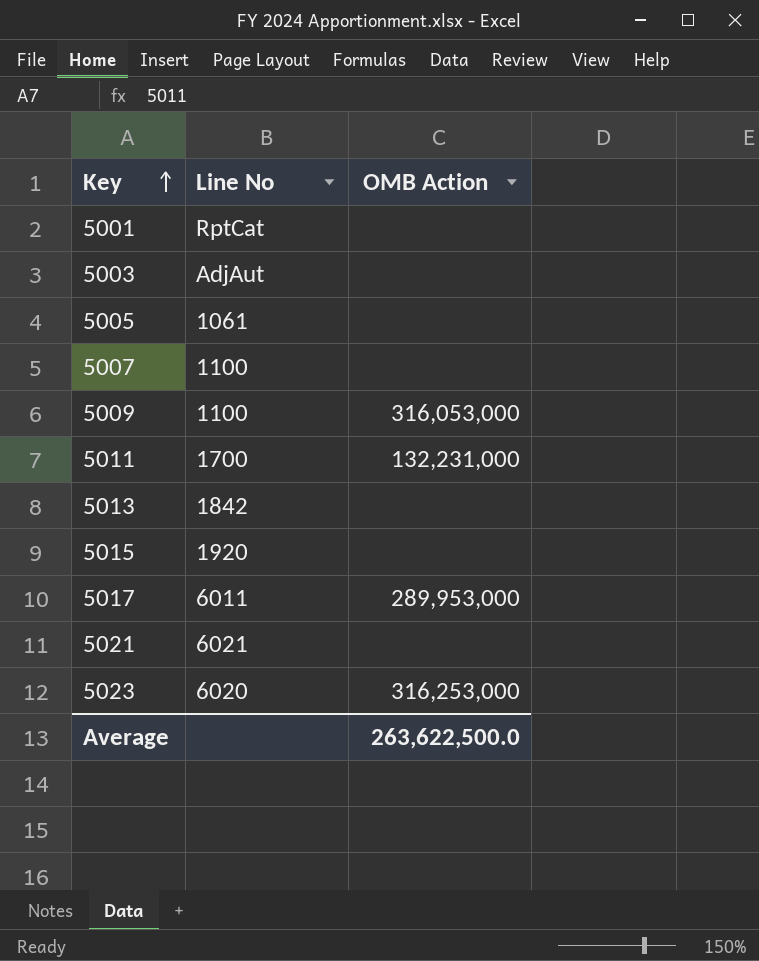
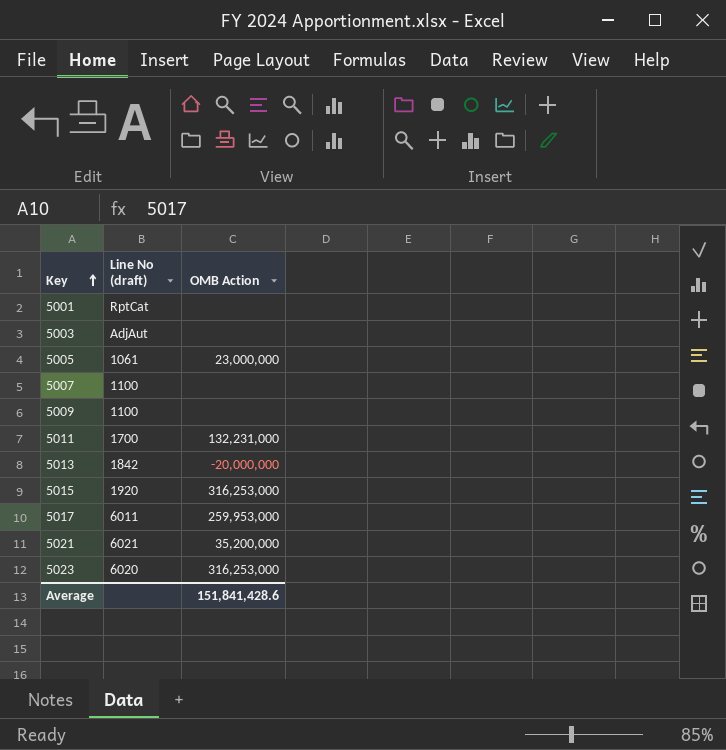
column name: Line No -> Line No (draft)
5005 | OMB Action: none -> 23,000,000
5009 | OMB Action: 316,053,000 -> none
5013 | OMB Action: none -> -20,000,000
5015 | OMB Action: none -> 316,253,000
5017 | OMB Action: 289,953,000 -> 259,953,000
5021 | OMB Action: none -> 35,200,000
Average | OMB Action: 263,622,500.0 -> 151,841,428.6

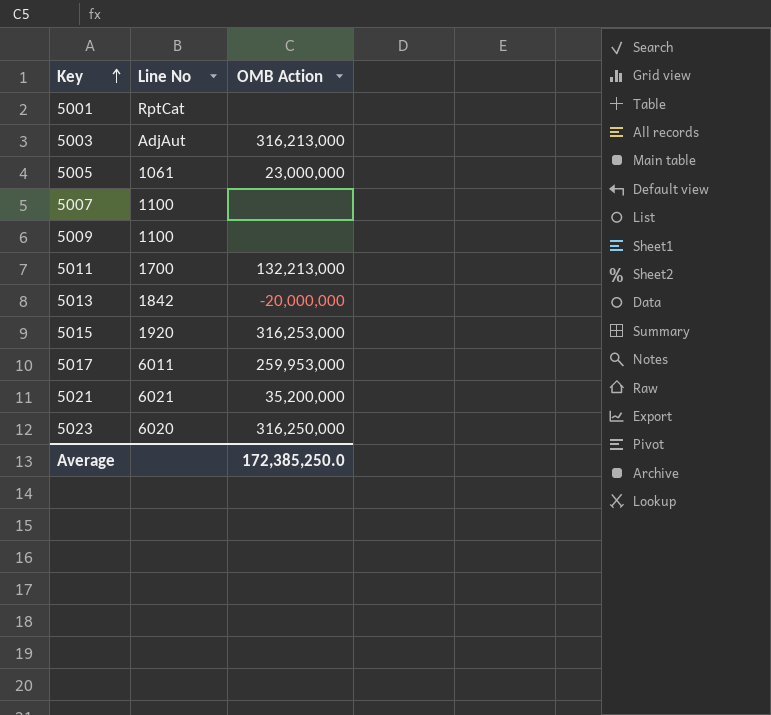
column name: Line No (draft) -> Line No
5003 | OMB Action: none -> 316,213,000
5011 | OMB Action: 132,231,000 -> 132,213,000
5023 | OMB Action: 316,253,000 -> 316,250,000
Average | OMB Action: 151,841,428.6 -> 172,385,250.0

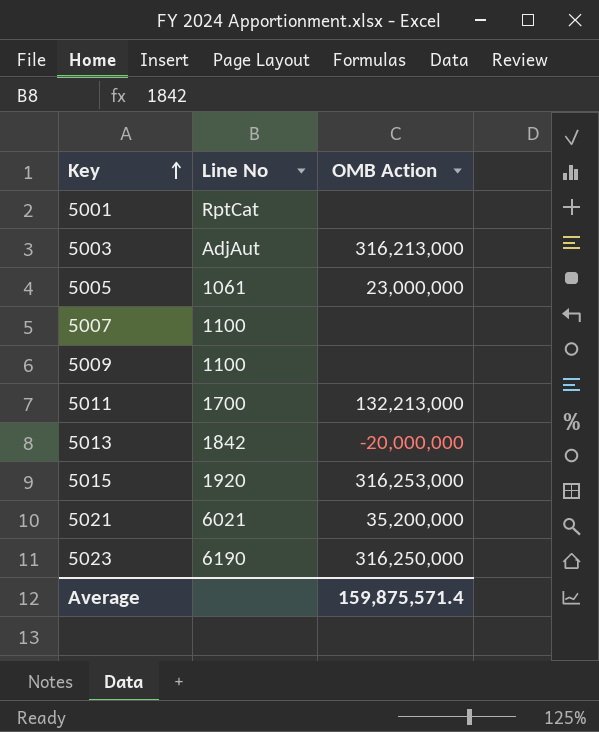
row 5017: 6011 | 259,953,000 -> none
5023 | Line No: 6020 -> 6190
Average | OMB Action: 172,385,250.0 -> 159,875,571.4

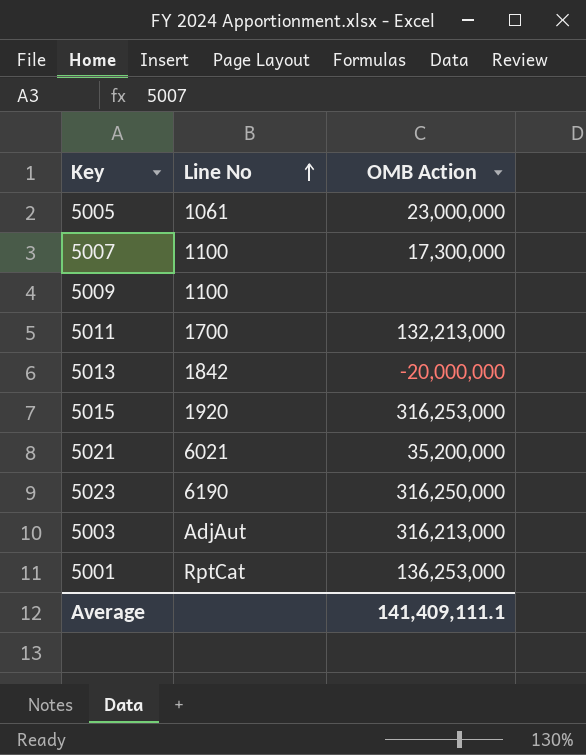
row order: Key ascending -> Line No ascending
5007 | OMB Action: none -> 17,300,000
5001 | OMB Action: none -> 136,253,000
Average | OMB Action: 159,875,571.4 -> 141,409,111.1

